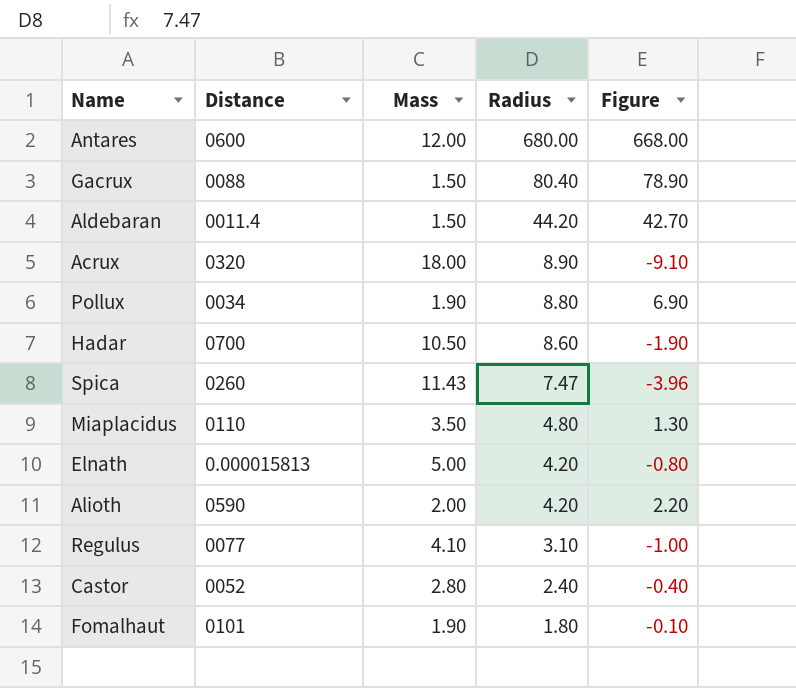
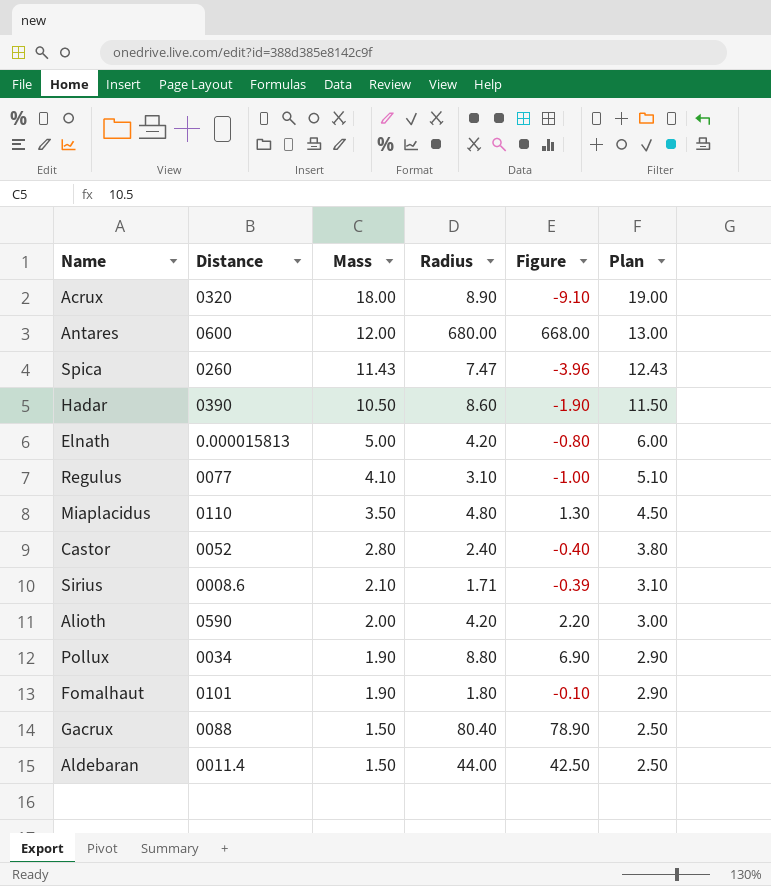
row order: Radius descending -> Mass descending
column Plan | formula: none -> [Mass] + 1
Hadar | Distance: 0700 -> 0390
row Sirius: none -> 0008.6 | 2.10 | 1.71 | -0.39 | 3.10
Aldebaran | Radius: 44.20 -> 44.00
Aldebaran | Figure: 42.70 -> 42.50

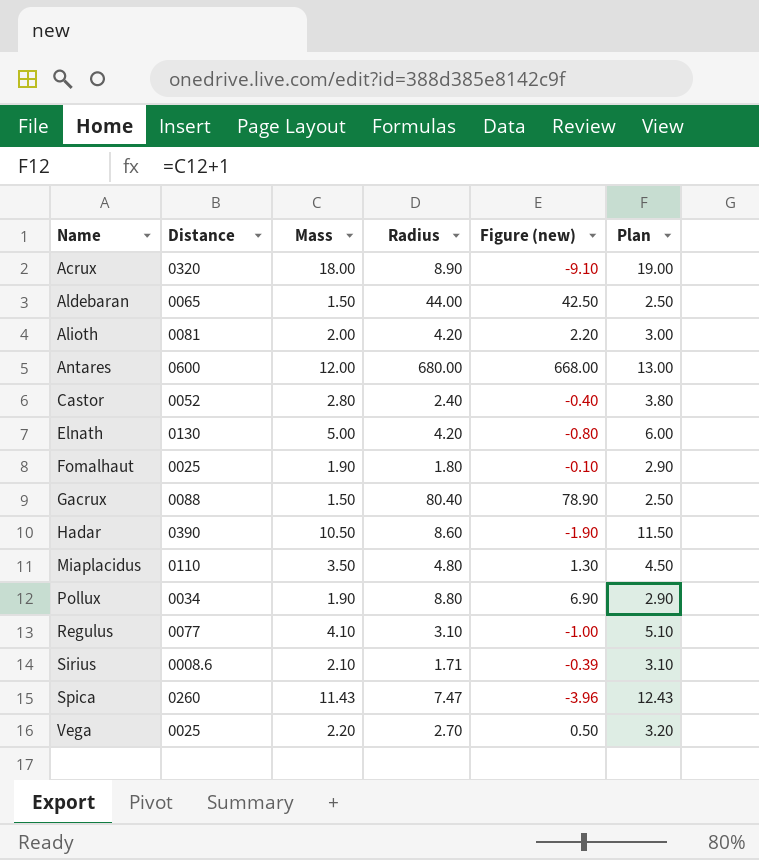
row order: Mass descending -> Name ascending
column name: Figure -> Figure (new)
Aldebaran | Distance: 0011.4 -> 0065
Alioth | Distance: 0590 -> 0081
Elnath | Distance: 0.000015813 -> 0130
Fomalhaut | Distance: 0101 -> 0025
row Vega: none -> 0025 | 2.20 | 2.70 | 0.50 | 3.20

